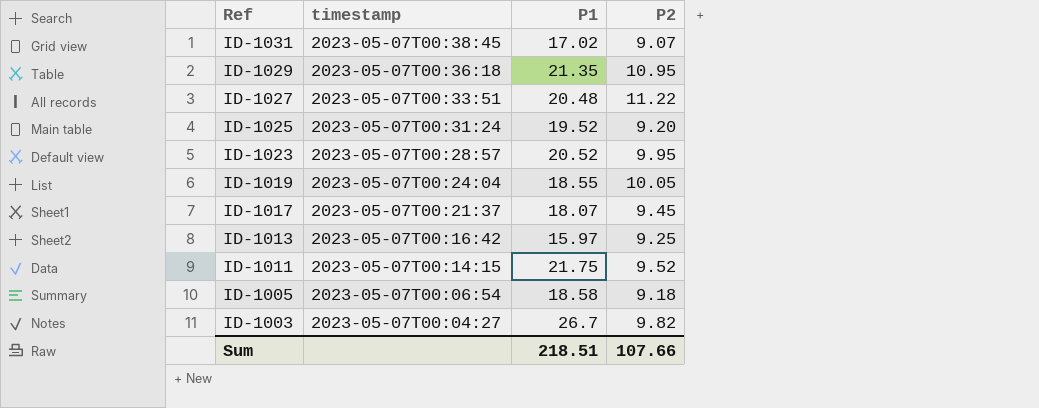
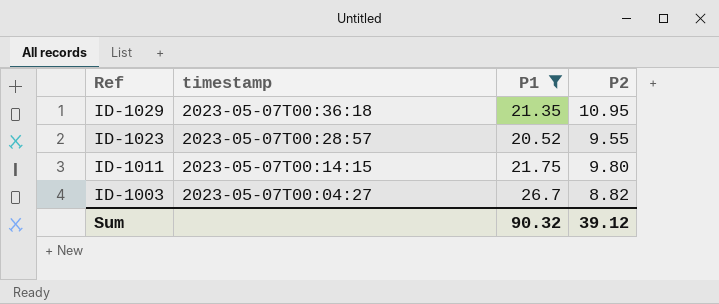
filter: none -> P1 >= 20.52
ID-1023 | P2: 9.95 -> 9.55
ID-1011 | P2: 9.52 -> 9.80
ID-1003 | P2: 9.82 -> 8.82
Sum | P1: 218.51 -> 90.32
Sum | P2: 107.66 -> 39.12

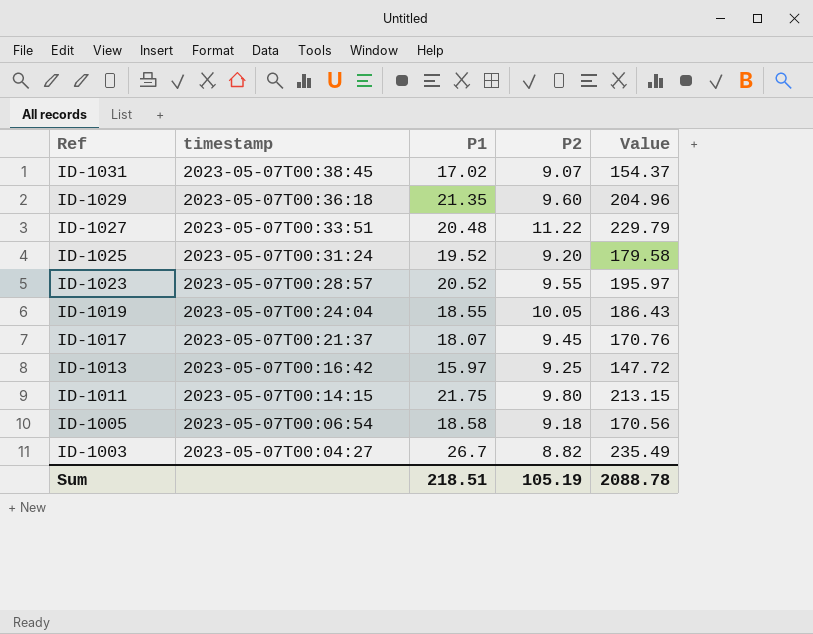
filter: P1 >= 20.52 -> none
column Value | formula: none -> [P1] * [P2]
ID-1029 | P2: 10.95 -> 9.60
Sum | P1: 90.32 -> 218.51
Sum | P2: 39.12 -> 105.19

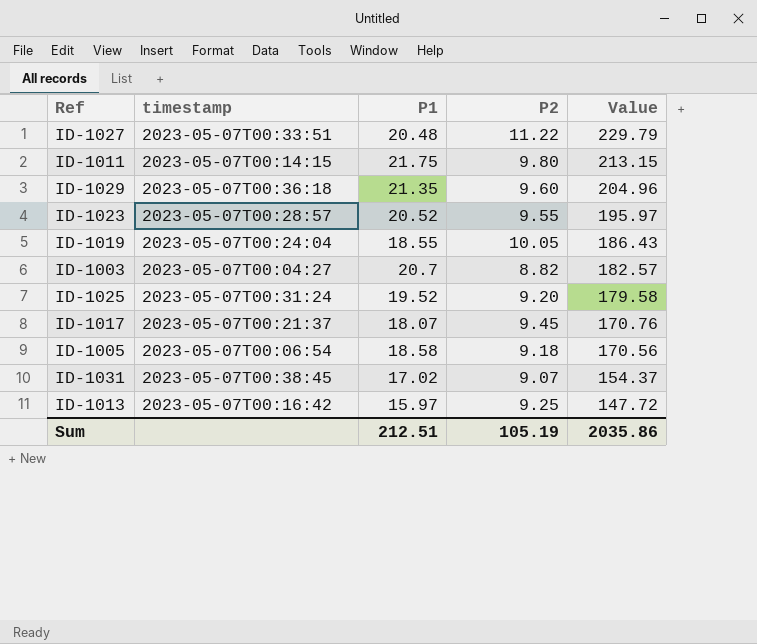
row order: Ref descending -> Value descending
ID-1003 | P1: 26.7 -> 20.7
ID-1003 | Value: 235.49 -> 182.57
Sum | P1: 218.51 -> 212.51
Sum | Value: 2088.78 -> 2035.86

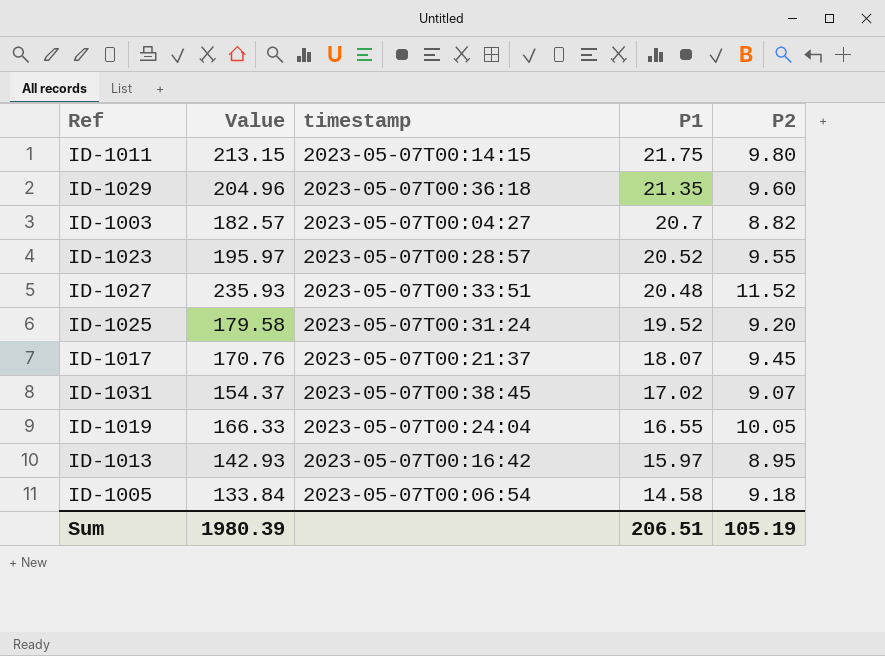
row order: Value descending -> P1 descending
column Value | position: 5 -> 2
ID-1027 | Value: 229.79 -> 235.93
ID-1027 | P2: 11.22 -> 11.52
ID-1019 | Value: 186.43 -> 166.33
ID-1019 | P1: 18.55 -> 16.55
ID-1013 | Value: 147.72 -> 142.93
ID-1013 | P2: 9.25 -> 8.95
ID-1005 | Value: 170.56 -> 133.84
ID-1005 | P1: 18.58 -> 14.58
Sum | Value: 2035.86 -> 1980.39
Sum | P1: 212.51 -> 206.51

